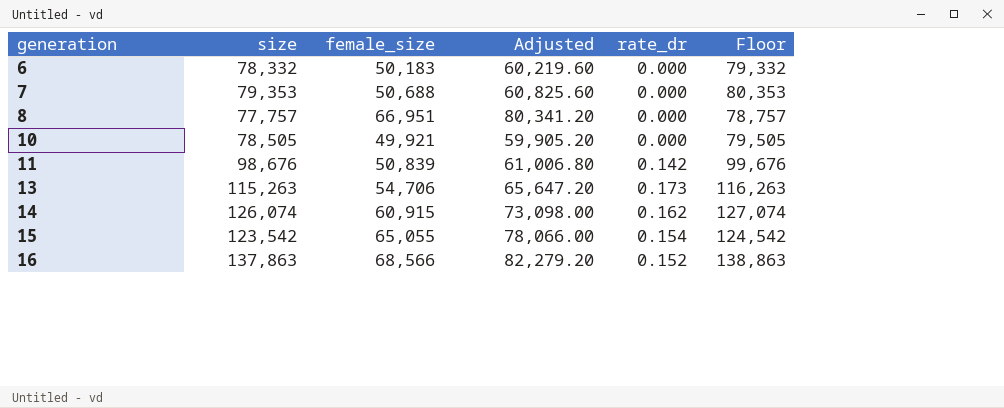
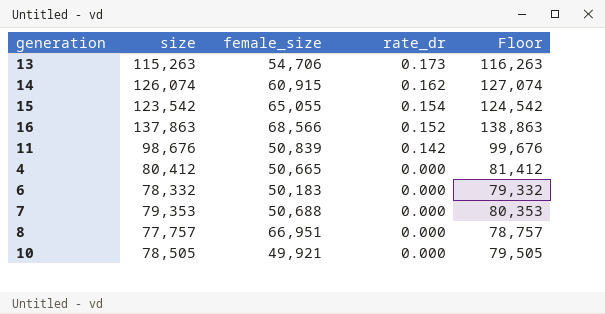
row order: generation ascending -> rate_dr descending
column Adjusted | formula: [female_size] * 1.2 -> none
row 4: none -> 80,412 | 50,665 | 0.000 | 81,412

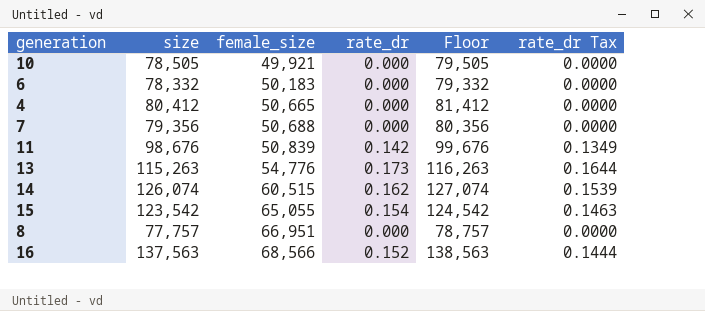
row order: rate_dr descending -> female_size ascending
column rate_dr Tax | formula: none -> [rate_dr] * 0.95
7 | size: 79,353 -> 79,356
7 | Floor: 80,353 -> 80,356
13 | female_size: 54,706 -> 54,776
14 | female_size: 60,915 -> 60,515
16 | size: 137,863 -> 137,563
16 | Floor: 138,863 -> 138,563

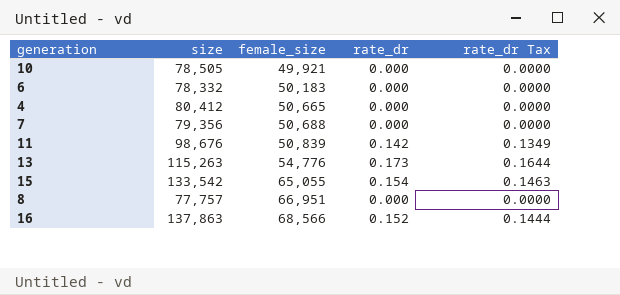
column Floor | formula: [size] + 1000 -> none
row 14: 126,074 | 60,515 | 0.162 | 127,074 | 0.1539 -> none
15 | size: 123,542 -> 133,542
16 | size: 137,563 -> 137,863

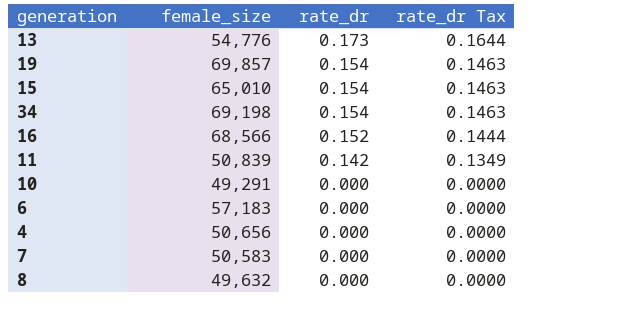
row order: female_size ascending -> rate_dr descending
column size | position: 2 -> none
row 19: none -> 69,857 | 0.154 | 0.1463
15 | female_size: 65,055 -> 65,010
row 34: none -> 69,198 | 0.154 | 0.1463
10 | female_size: 49,921 -> 49,291
6 | female_size: 50,183 -> 57,183
4 | female_size: 50,665 -> 50,656
7 | female_size: 50,688 -> 50,583
8 | female_size: 66,951 -> 49,632

